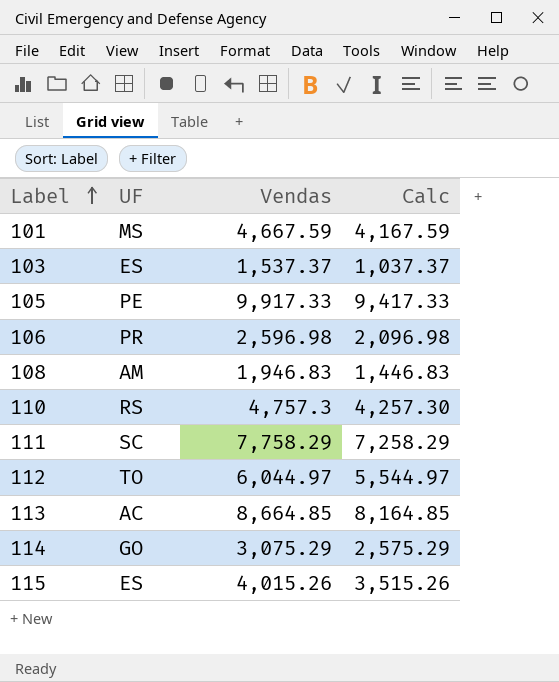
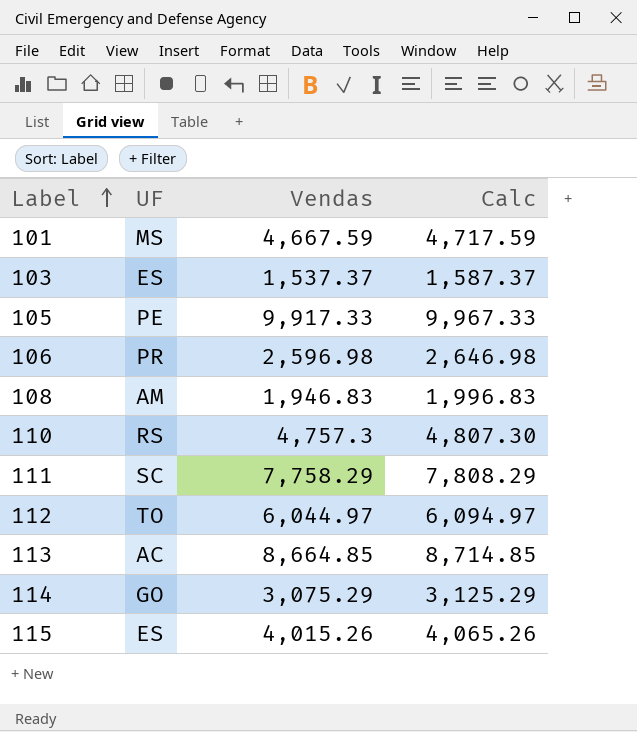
column Calc | formula: [Vendas] - 500 -> [Vendas] + 50

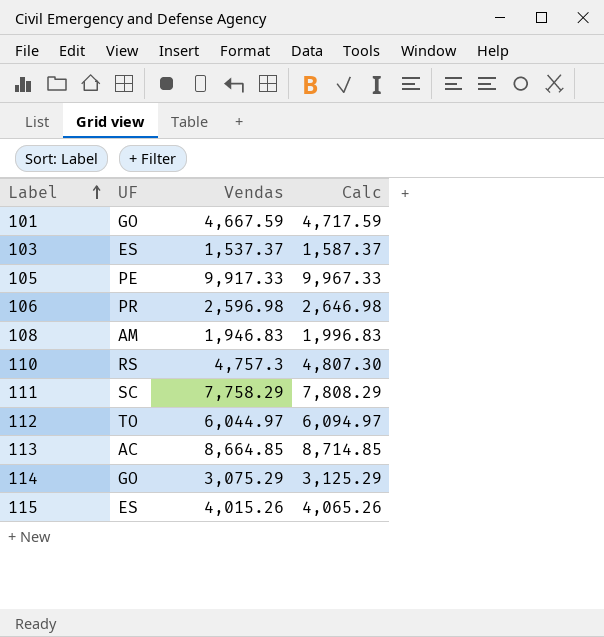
101 | UF: MS -> GO

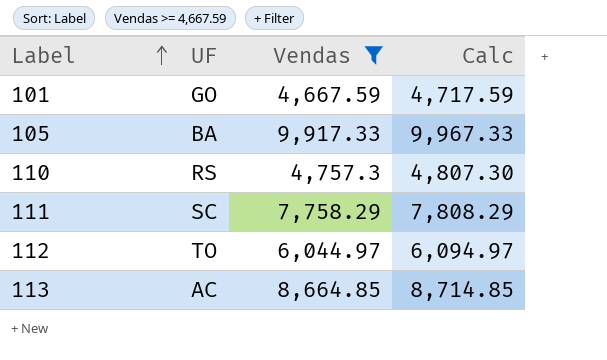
filter: none -> Vendas >= 4,667.59
105 | UF: PE -> BA

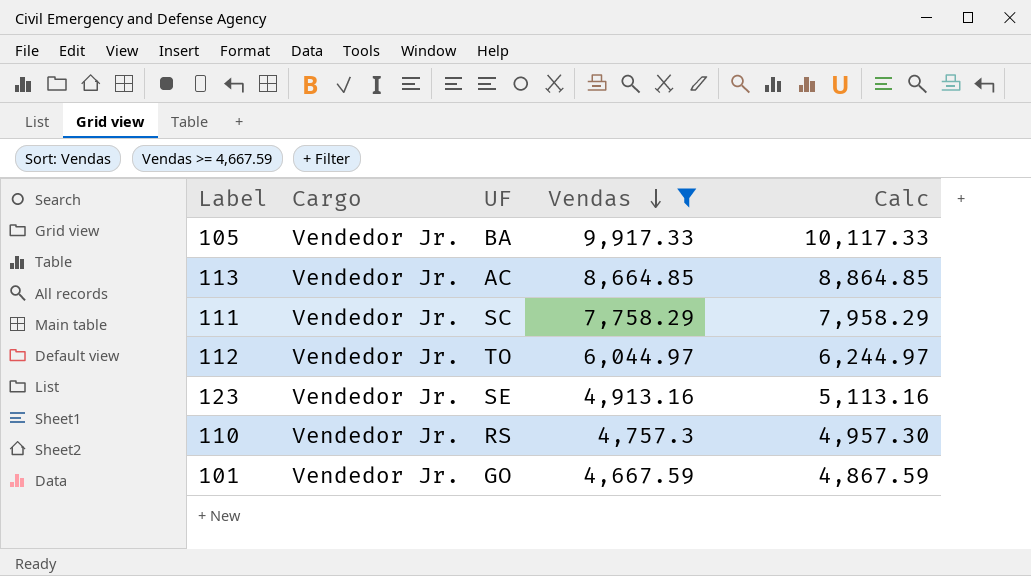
row order: Label ascending -> Vendas descending
column Cargo | position: none -> 2
column Calc | formula: [Vendas] + 50 -> [Vendas] + 200
row 123: none -> Vendedor Jr. | SE | 4,913.16 | 5,113.16

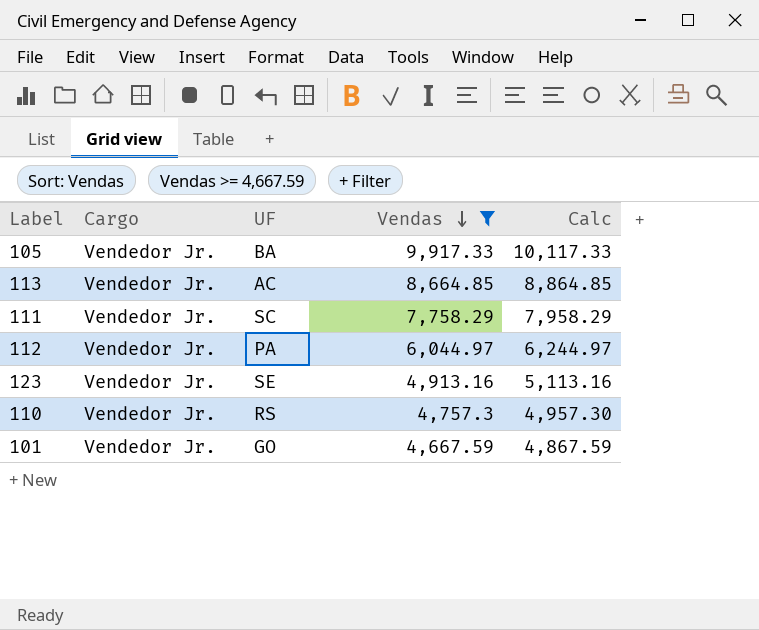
112 | UF: TO -> PA

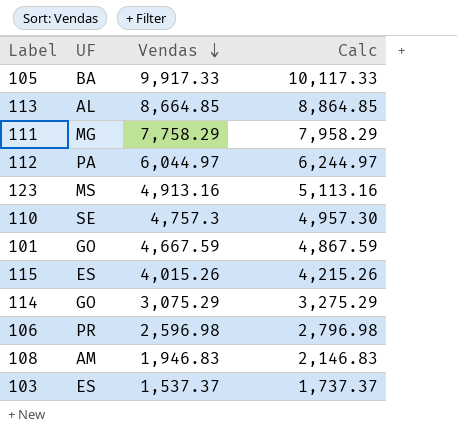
filter: Vendas >= 4,667.59 -> none
column Cargo | position: 2 -> none
113 | UF: AC -> AL
111 | UF: SC -> MG
123 | UF: SE -> MS
110 | UF: RS -> SE

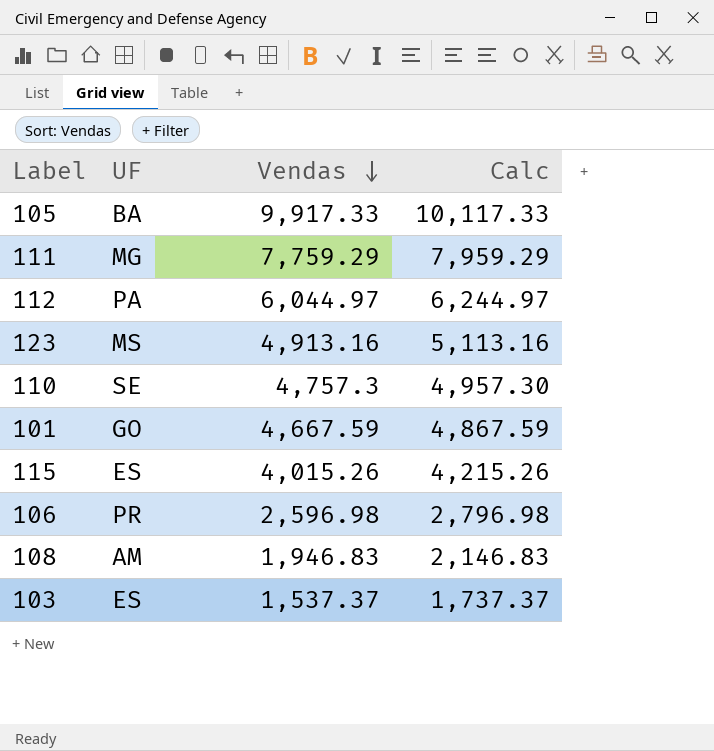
row 113: AL | 8,664.85 | 8,864.85 -> none
row 114: GO | 3,075.29 | 3,275.29 -> none
111 | Vendas: 7,758.29 -> 7,759.29
111 | Calc: 7,958.29 -> 7,959.29

